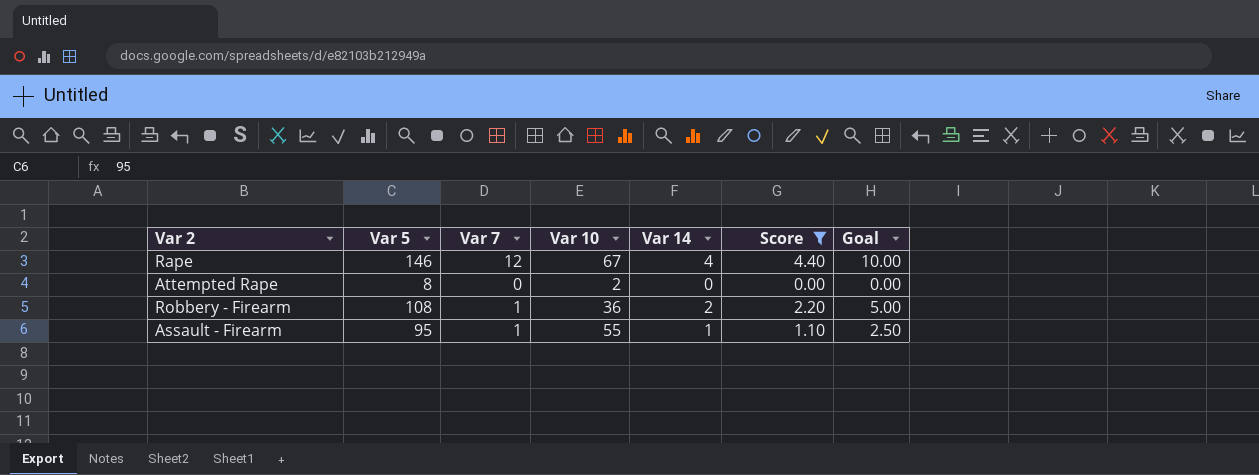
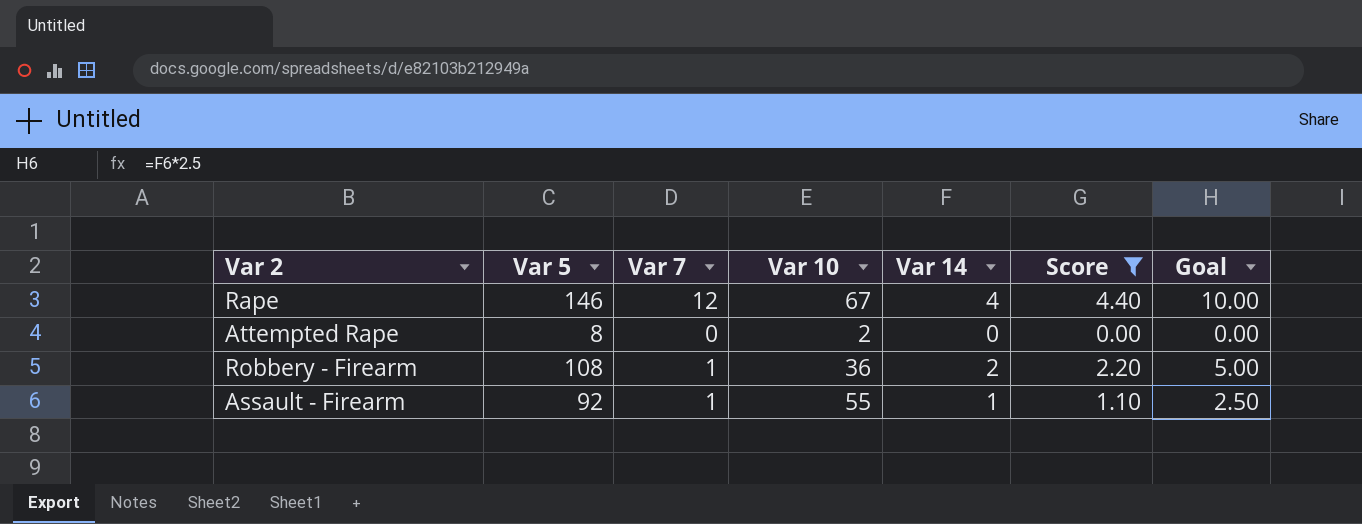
Assault - Firearm | Var 5: 95 -> 92

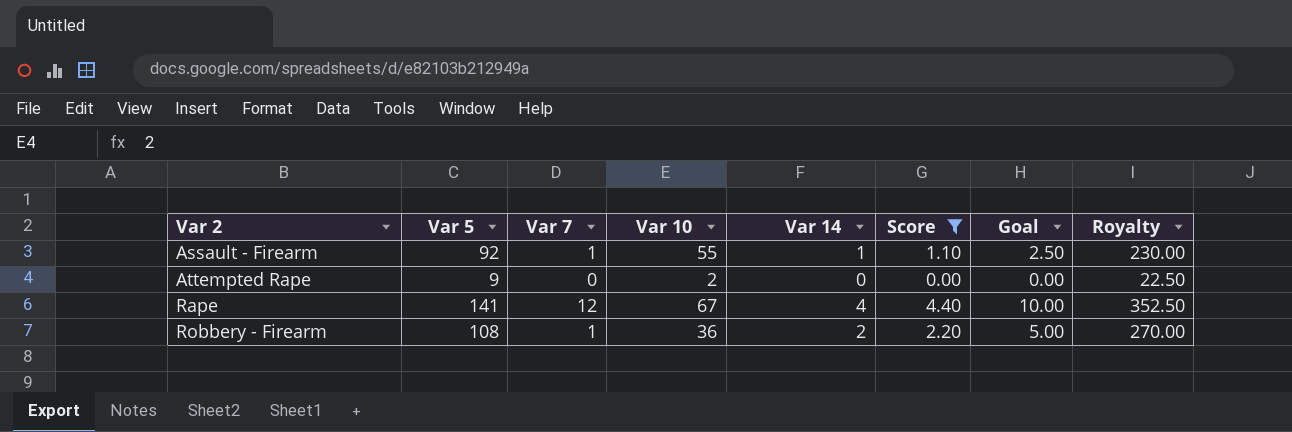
row order: none -> Var 2 ascending
column Royalty | formula: none -> [Var 5] * 2.5
Attempted Rape | Var 5: 8 -> 9
Rape | Var 5: 146 -> 141

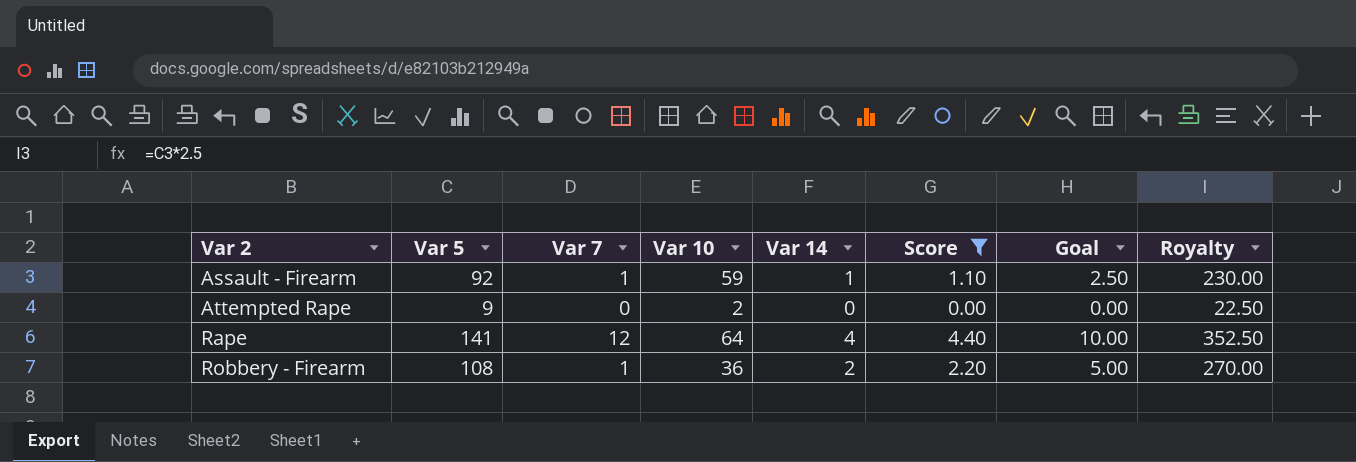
Assault - Firearm | Var 10: 55 -> 59
Rape | Var 10: 67 -> 64

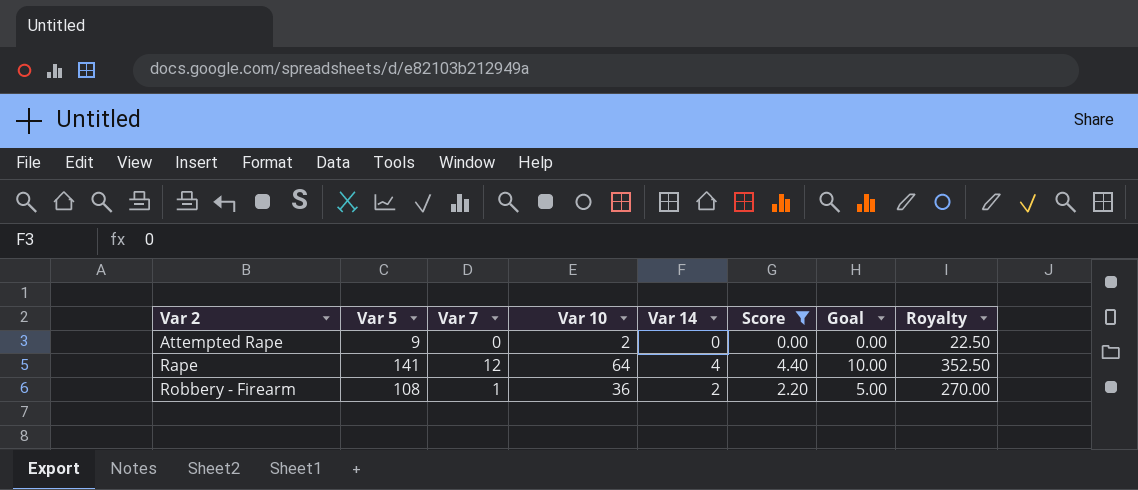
row Assault - Firearm: 92 | 1 | 59 | 1 | 1.10 | 2.50 | 230.00 -> none

